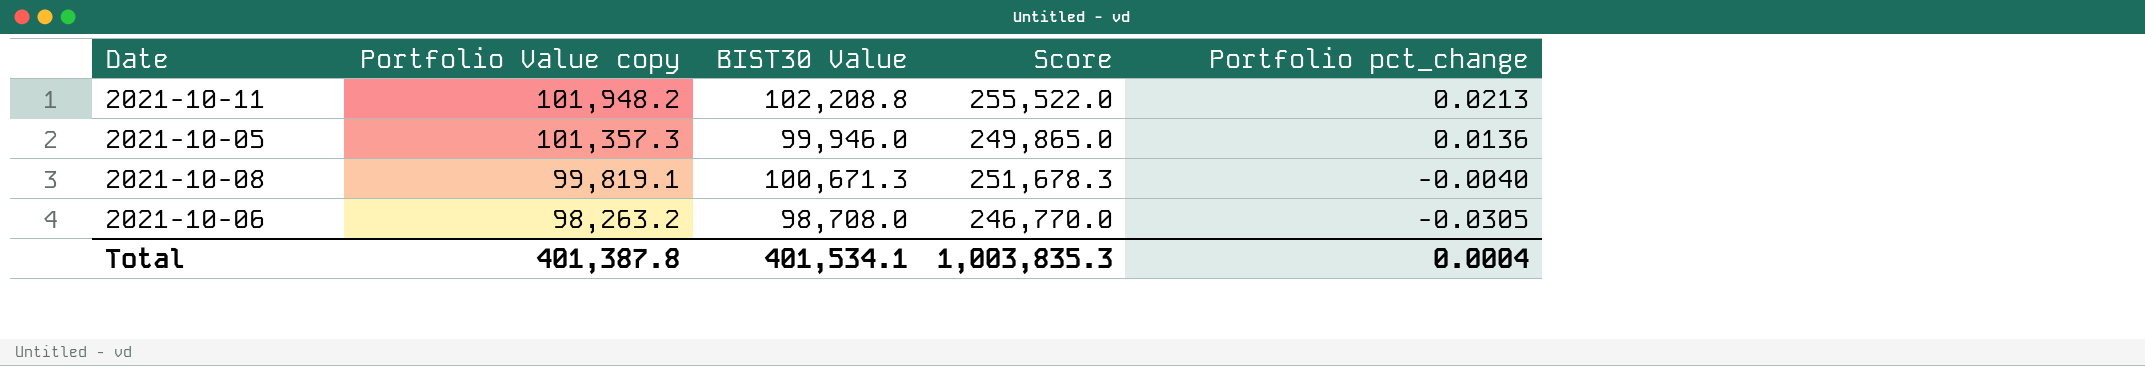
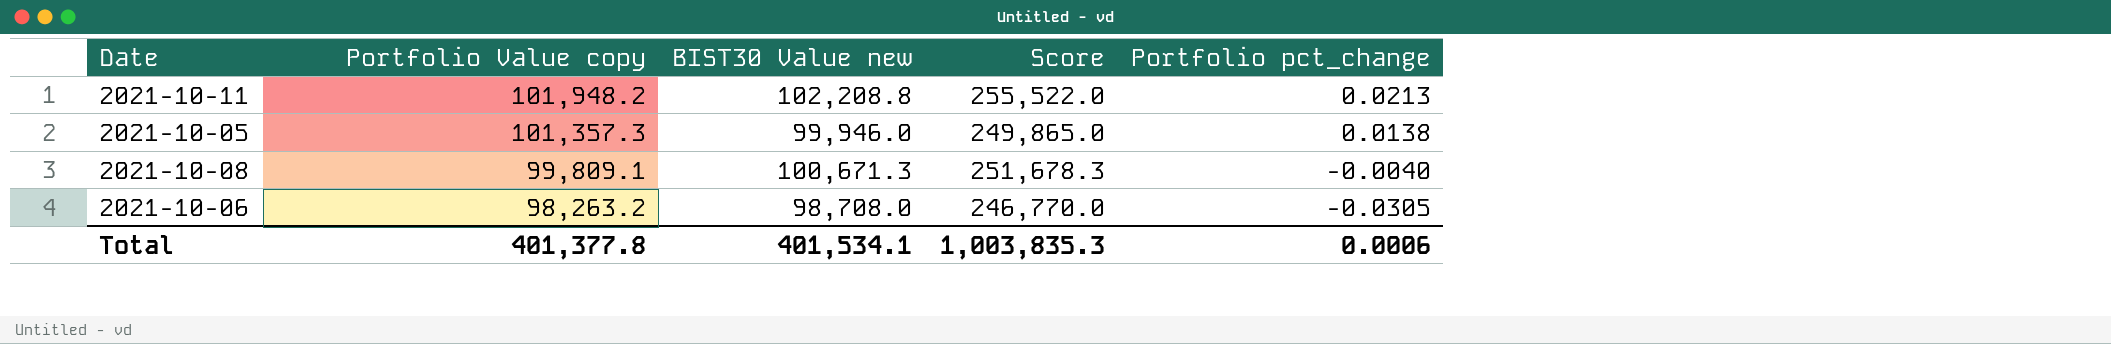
column name: BIST30 Value -> BIST30 Value new
2021-10-05 | Portfolio pct_change: 0.0136 -> 0.0138
2021-10-08 | Portfolio Value copy: 99,819.1 -> 99,809.1
Total | Portfolio Value copy: 401,387.8 -> 401,377.8
Total | Portfolio pct_change: 0.0004 -> 0.0006

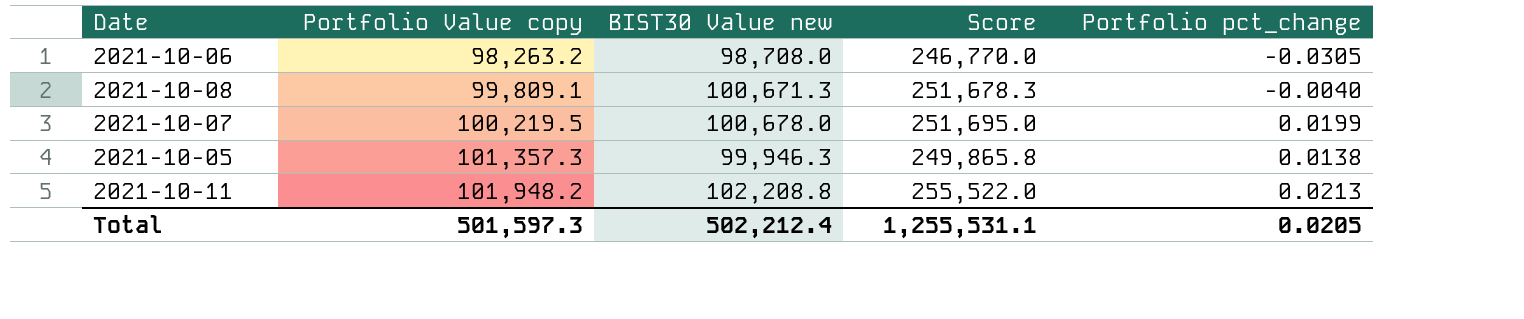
row order: Portfolio Value copy descending -> Portfolio Value copy ascending
row 2021-10-07: none -> 100,219.5 | 100,678.0 | 251,695.0 | 0.0199
2021-10-05 | BIST30 Value new: 99,946.0 -> 99,946.3
2021-10-05 | Score: 249,865.0 -> 249,865.8
Total | Portfolio Value copy: 401,377.8 -> 501,597.3
Total | BIST30 Value new: 401,534.1 -> 502,212.4
Total | Score: 1,003,835.3 -> 1,255,531.1
Total | Portfolio pct_change: 0.0006 -> 0.0205

